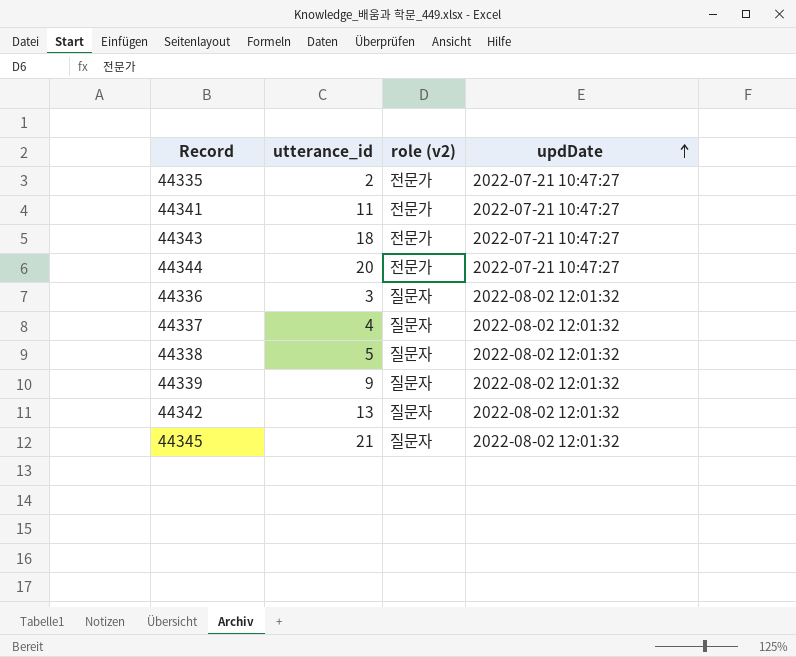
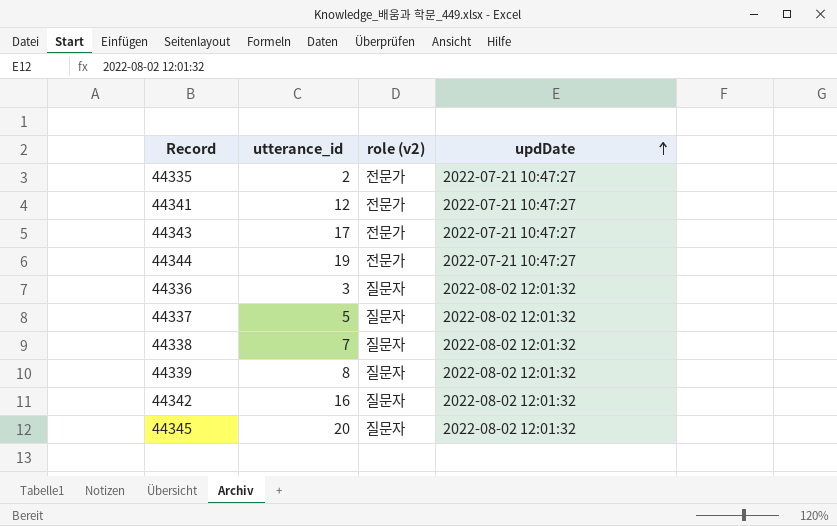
44341 | utterance_id: 11 -> 12
44343 | utterance_id: 18 -> 17
44344 | utterance_id: 20 -> 19
44337 | utterance_id: 4 -> 5
44338 | utterance_id: 5 -> 7
44339 | utterance_id: 9 -> 8
44342 | utterance_id: 13 -> 16
44345 | utterance_id: 21 -> 20

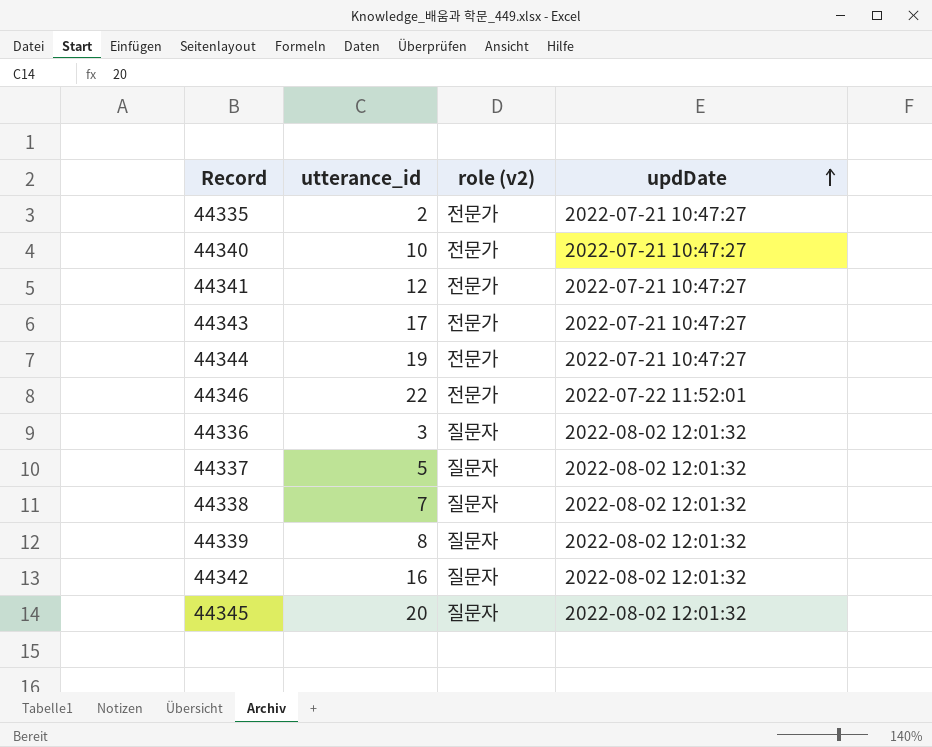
row 44340: none -> 10 | 전문가 | 2022-07-21 10:47:27
row 44346: none -> 22 | 전문가 | 2022-07-22 11:52:01

